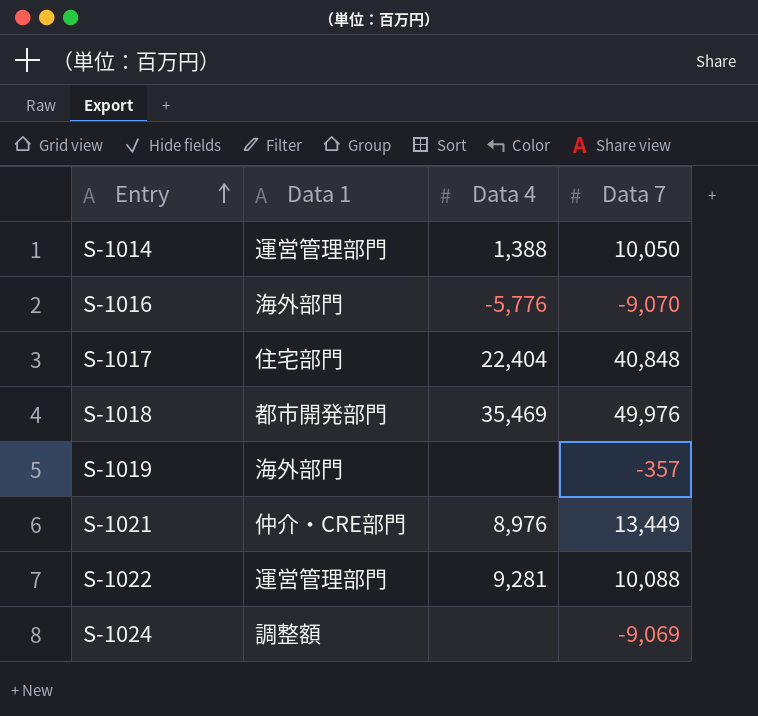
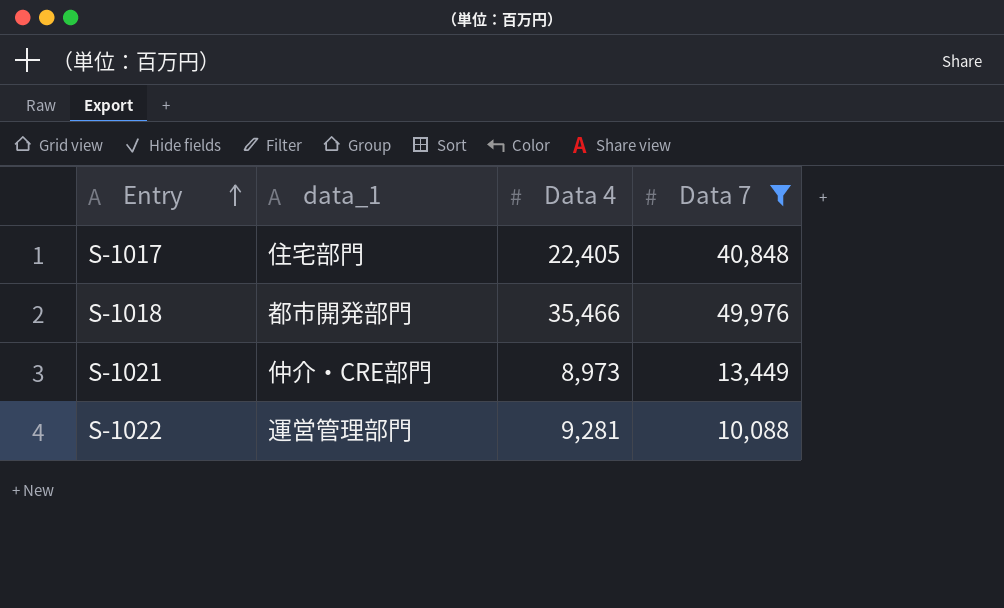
filter: none -> Data 7 >= 10,088
column name: Data 1 -> data_1
S-1017 | Data 4: 22,404 -> 22,405
S-1018 | Data 4: 35,469 -> 35,466
S-1021 | Data 4: 8,976 -> 8,973

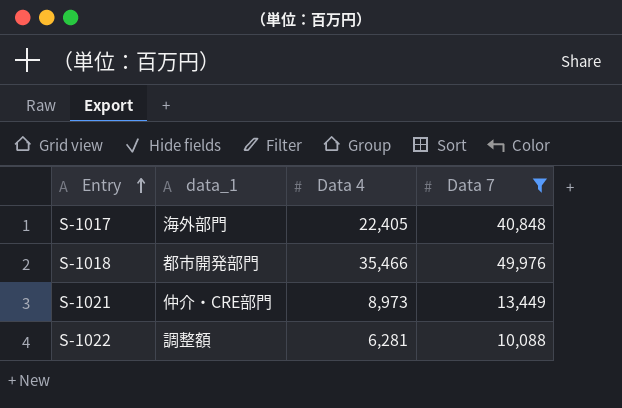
S-1017 | data_1: 住宅部門 -> 海外部門
S-1022 | data_1: 運営管理部門 -> 調整額
S-1022 | Data 4: 9,281 -> 6,281

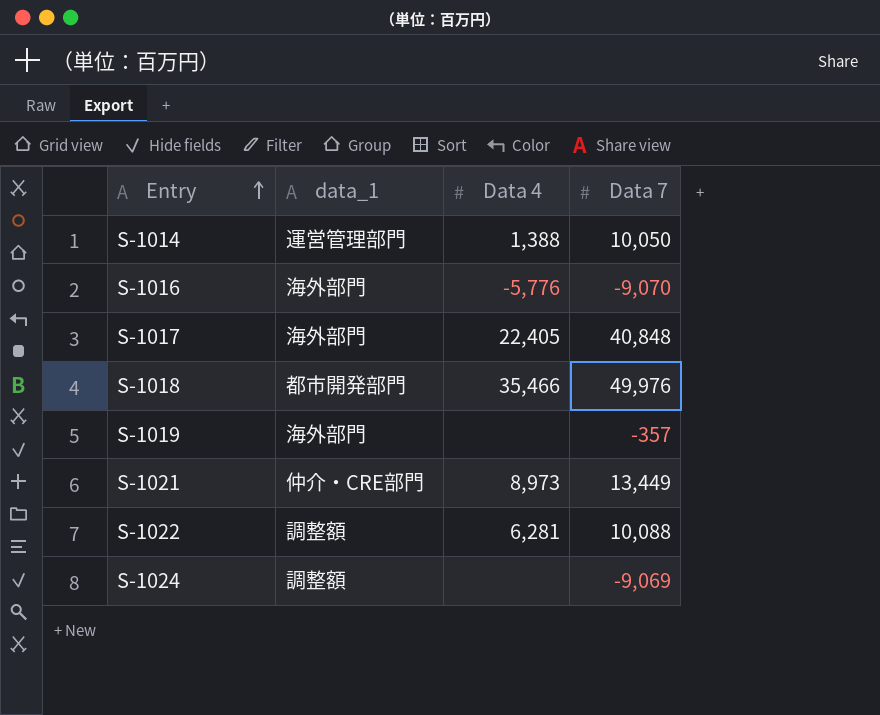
filter: Data 7 >= 10,088 -> none

